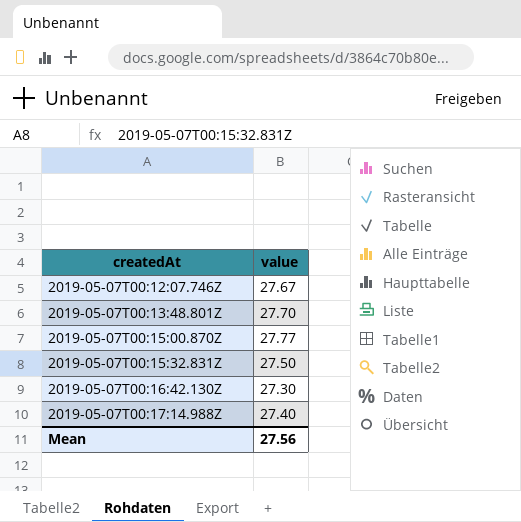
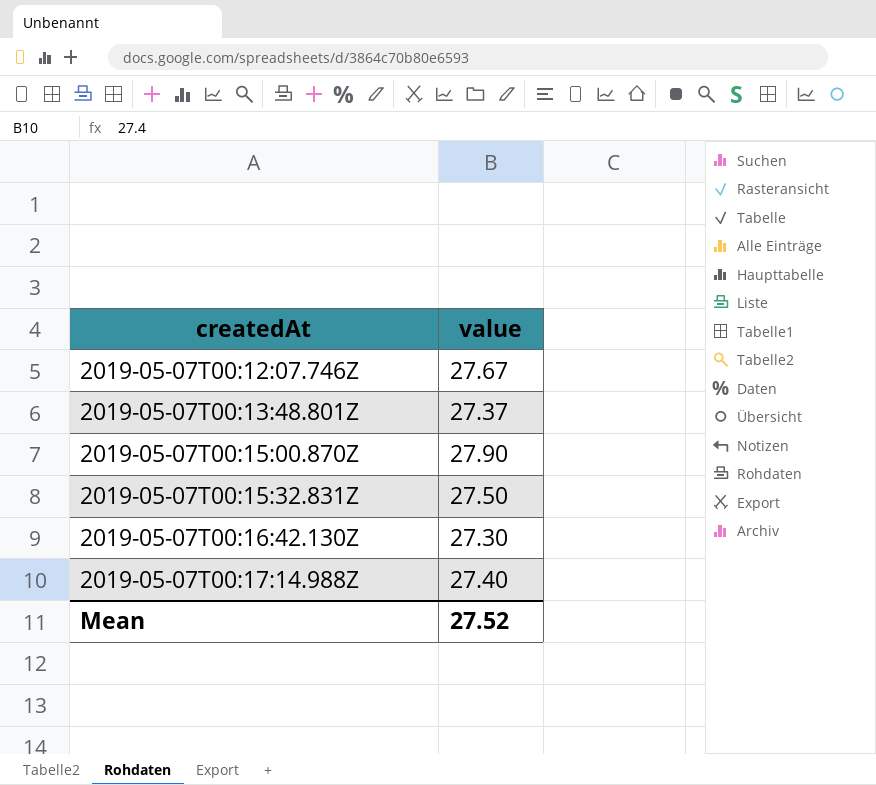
2019-05-07T00:13:48.801Z | value: 27.70 -> 27.37
2019-05-07T00:15:00.870Z | value: 27.77 -> 27.90
Mean | value: 27.56 -> 27.52

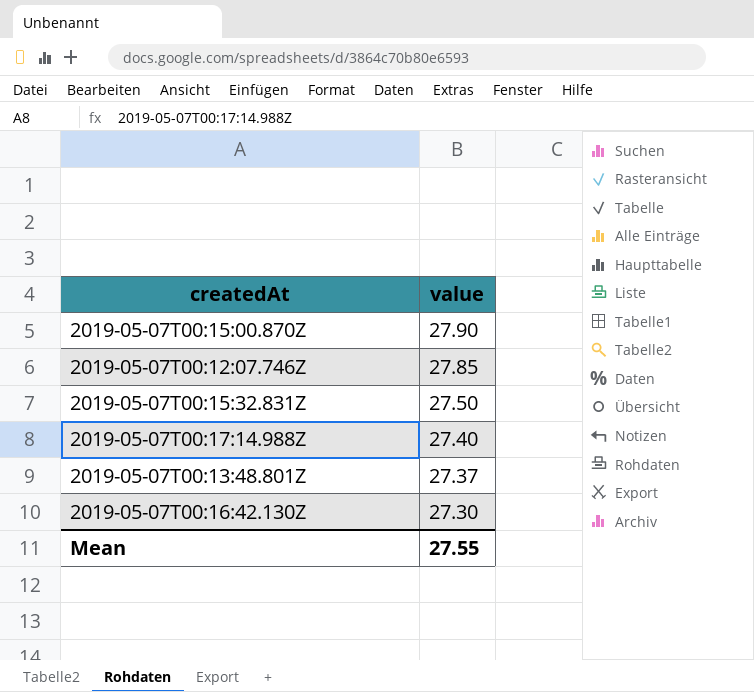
row order: createdAt ascending -> value descending
2019-05-07T00:12:07.746Z | value: 27.67 -> 27.85
Mean | value: 27.52 -> 27.55

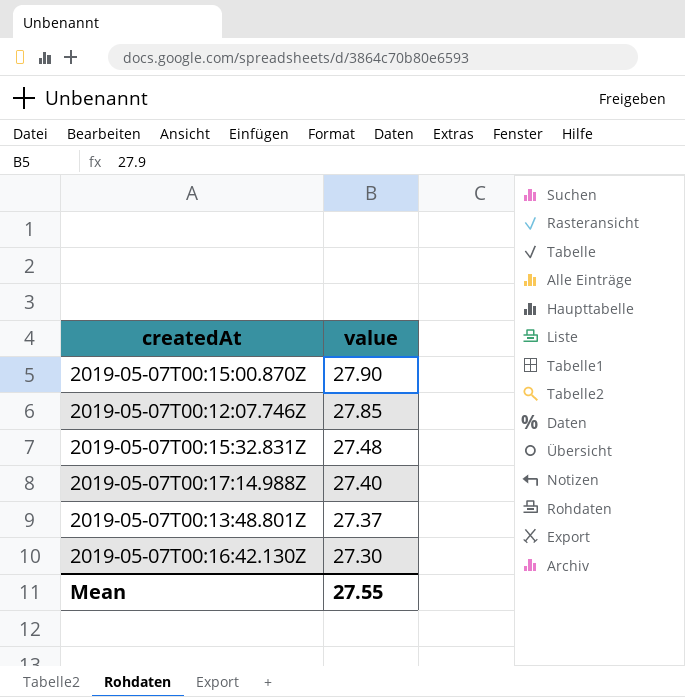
2019-05-07T00:15:32.831Z | value: 27.50 -> 27.48

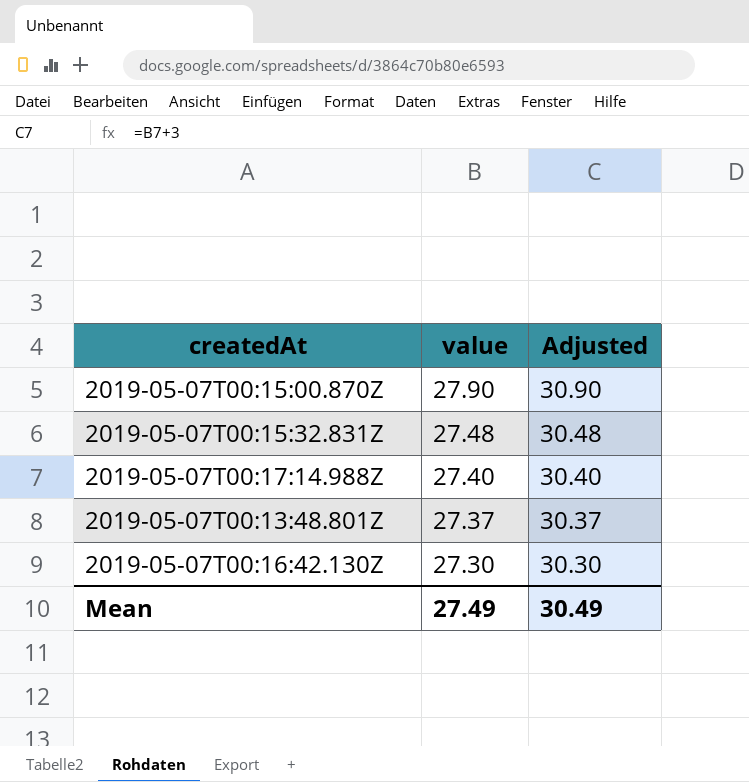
column Adjusted | formula: none -> [value] + 3
row 2019-05-07T00:12:07.746Z: 27.85 -> none
Mean | value: 27.55 -> 27.49

